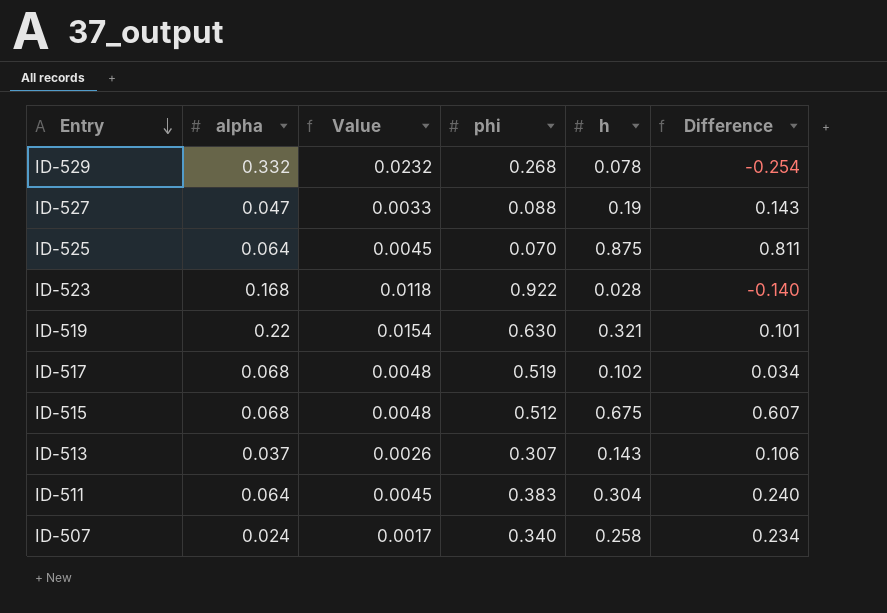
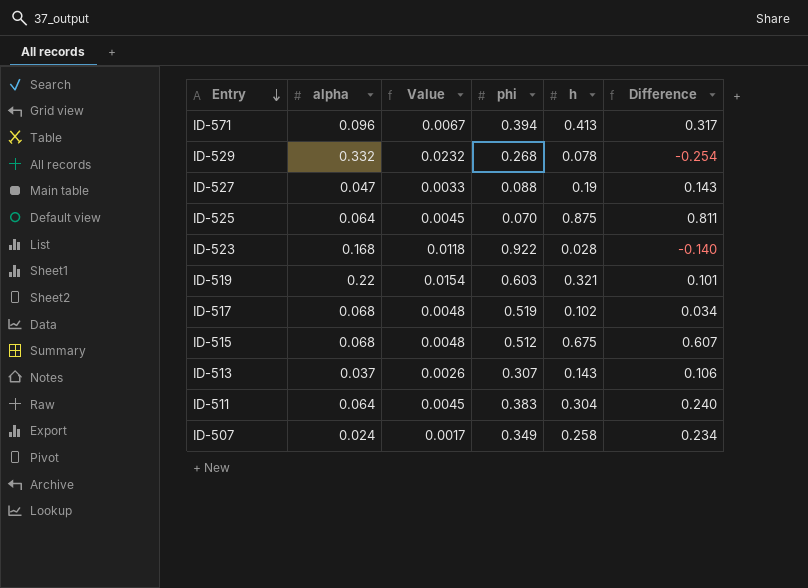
row ID-571: none -> 0.096 | 0.0067 | 0.394 | 0.413 | 0.317
ID-519 | phi: 0.630 -> 0.603
ID-507 | phi: 0.340 -> 0.349

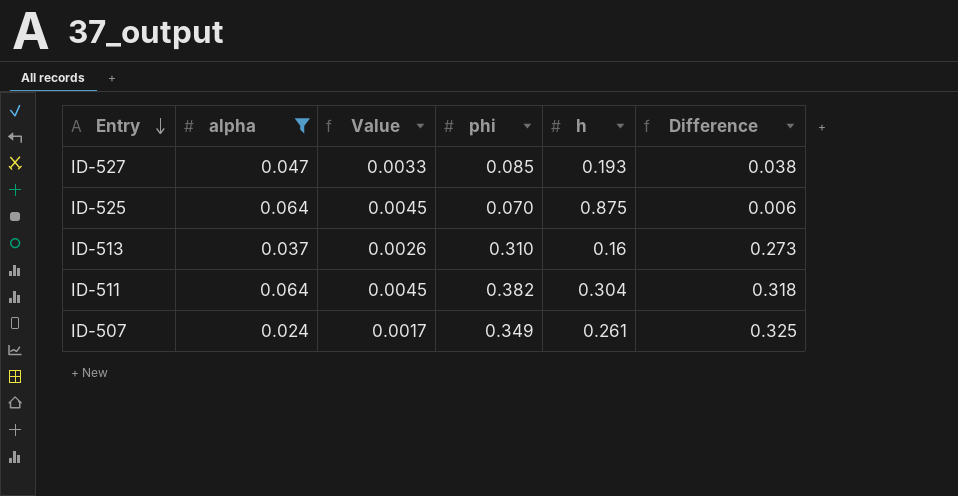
filter: none -> alpha <= 0.064
column Difference | formula: [h] - [alpha] -> [phi] - [alpha]
ID-527 | phi: 0.088 -> 0.085
ID-527 | h: 0.19 -> 0.193
ID-513 | phi: 0.307 -> 0.310
ID-513 | h: 0.143 -> 0.16
ID-511 | phi: 0.383 -> 0.382
ID-507 | h: 0.258 -> 0.261

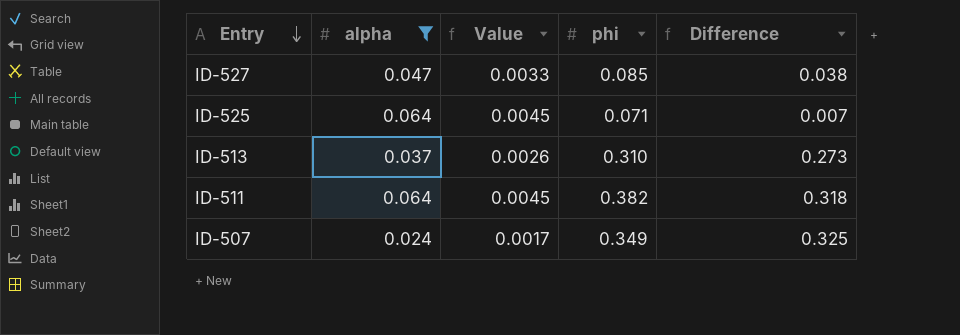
column h | position: 5 -> none
ID-525 | phi: 0.070 -> 0.071
ID-525 | Difference: 0.006 -> 0.007

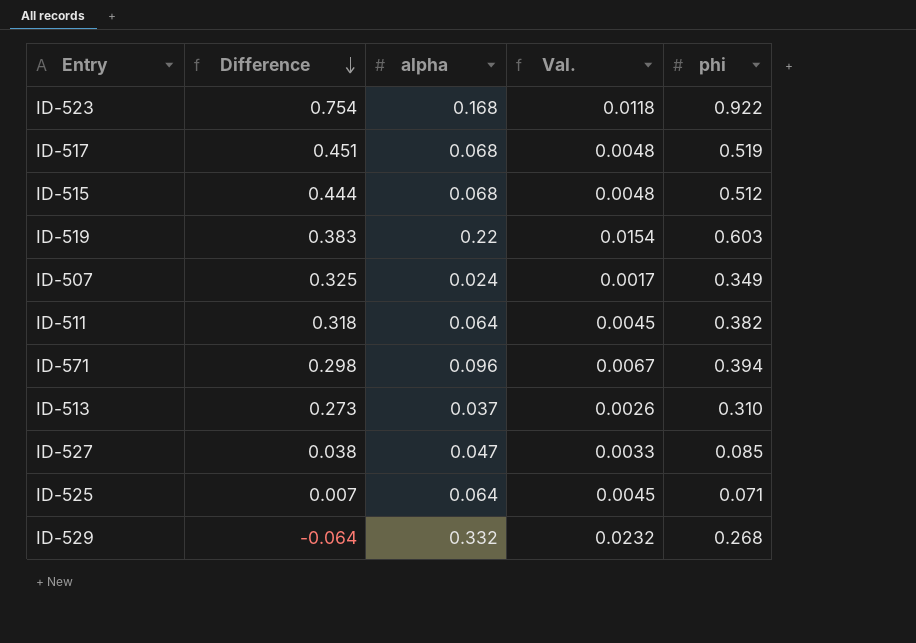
filter: alpha <= 0.064 -> none
row order: Entry descending -> Difference descending
column Difference | position: 5 -> 2
column name: Value -> Val.

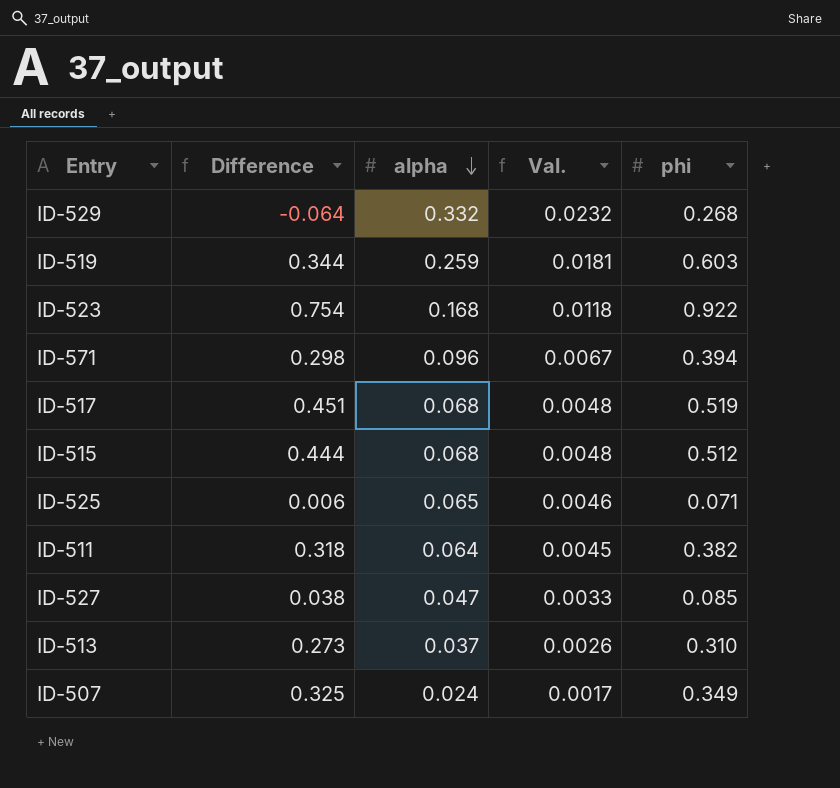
row order: Difference descending -> alpha descending
ID-519 | Difference: 0.383 -> 0.344
ID-519 | alpha: 0.22 -> 0.259
ID-519 | Val.: 0.0154 -> 0.0181
ID-525 | Difference: 0.007 -> 0.006
ID-525 | alpha: 0.064 -> 0.065
ID-525 | Val.: 0.0045 -> 0.0046

